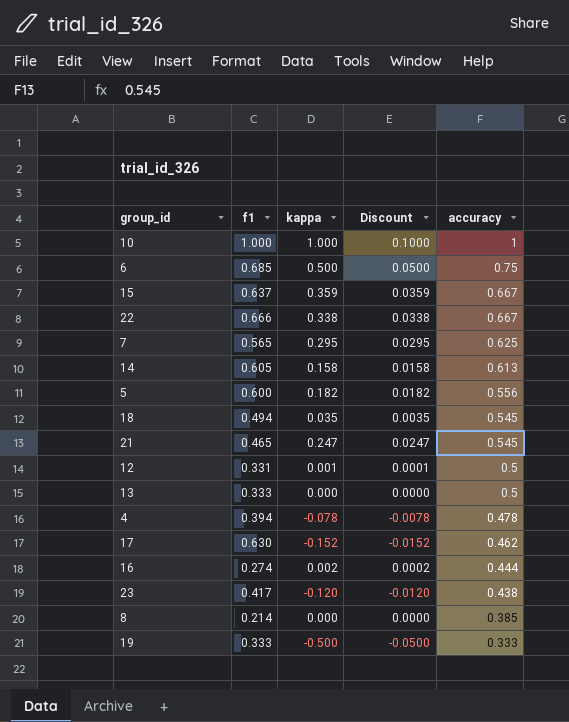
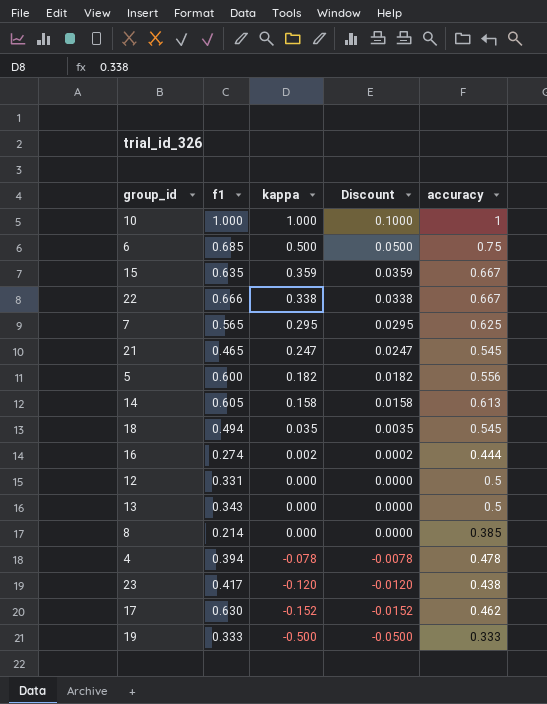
row order: accuracy descending -> kappa descending
15 | f1: 0.637 -> 0.635
12 | kappa: 0.001 -> 0.000
12 | Discount: 0.0001 -> 0.0000
13 | f1: 0.333 -> 0.343

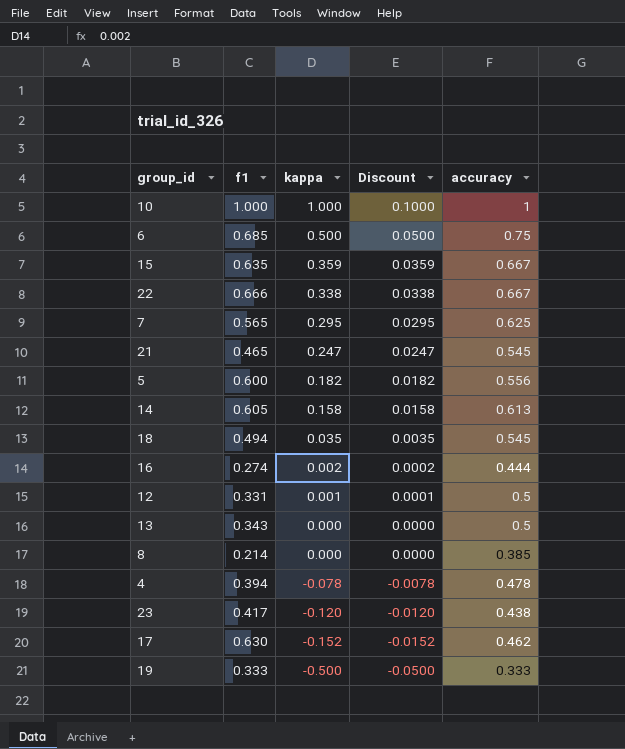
12 | kappa: 0.000 -> 0.001
12 | Discount: 0.0000 -> 0.0001

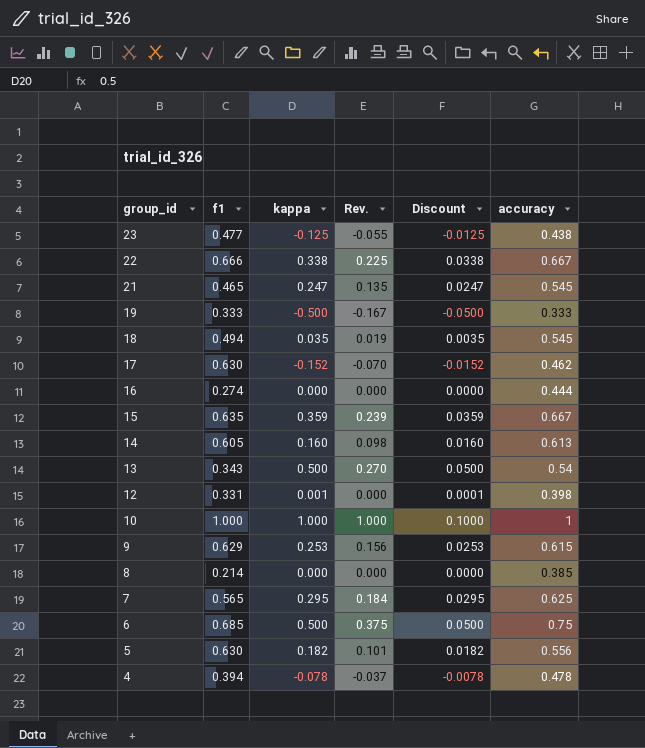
row order: kappa descending -> group_id descending
column Rev. | formula: none -> [kappa] * [accuracy]
23 | f1: 0.417 -> 0.477
23 | kappa: -0.120 -> -0.125
23 | Discount: -0.0120 -> -0.0125
16 | kappa: 0.002 -> 0.000
16 | Discount: 0.0002 -> 0.0000
14 | kappa: 0.158 -> 0.160
14 | Discount: 0.0158 -> 0.0160
13 | kappa: 0.000 -> 0.500
13 | Discount: 0.0000 -> 0.0500
13 | accuracy: 0.5 -> 0.54
12 | accuracy: 0.5 -> 0.398
row 9: none -> 0.629 | 0.253 | 0.156 | 0.0253 | 0.615
5 | f1: 0.600 -> 0.630

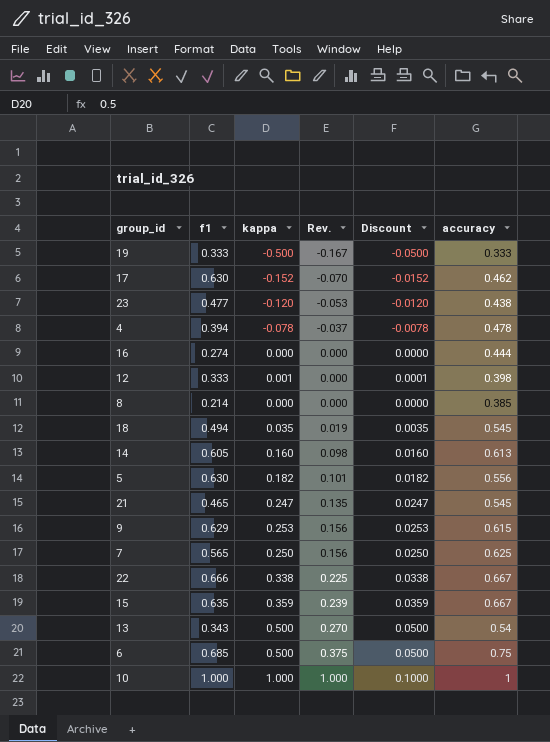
row order: group_id descending -> Rev. ascending
23 | kappa: -0.125 -> -0.120
23 | Rev.: -0.055 -> -0.053
23 | Discount: -0.0125 -> -0.0120
12 | f1: 0.331 -> 0.333
7 | kappa: 0.295 -> 0.250
7 | Rev.: 0.184 -> 0.156
7 | Discount: 0.0295 -> 0.0250

